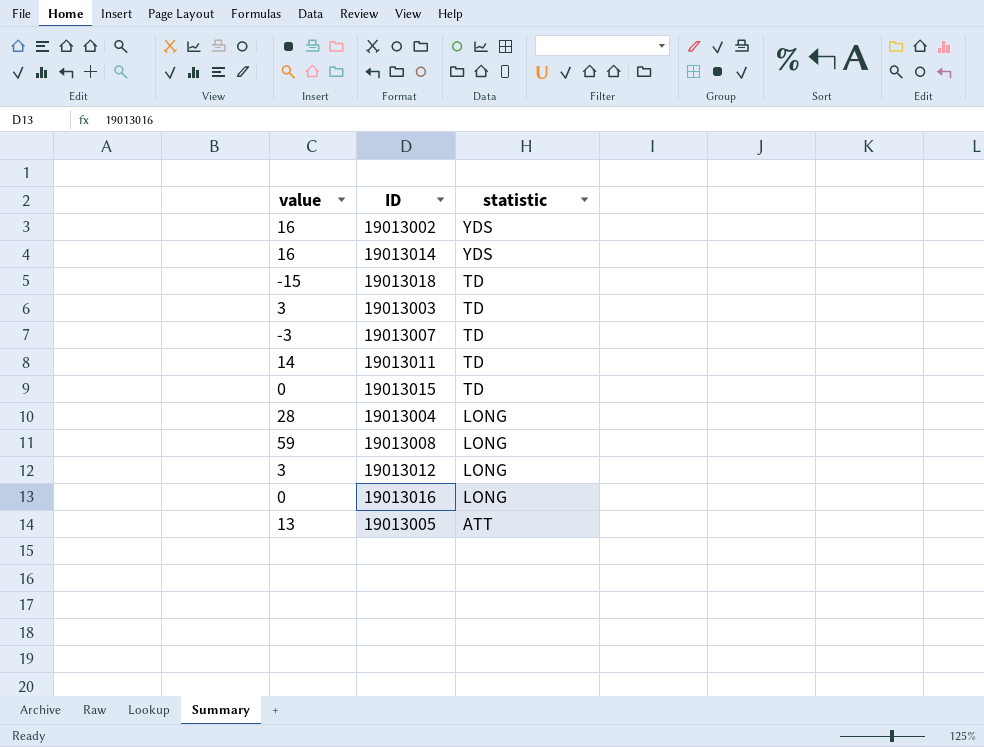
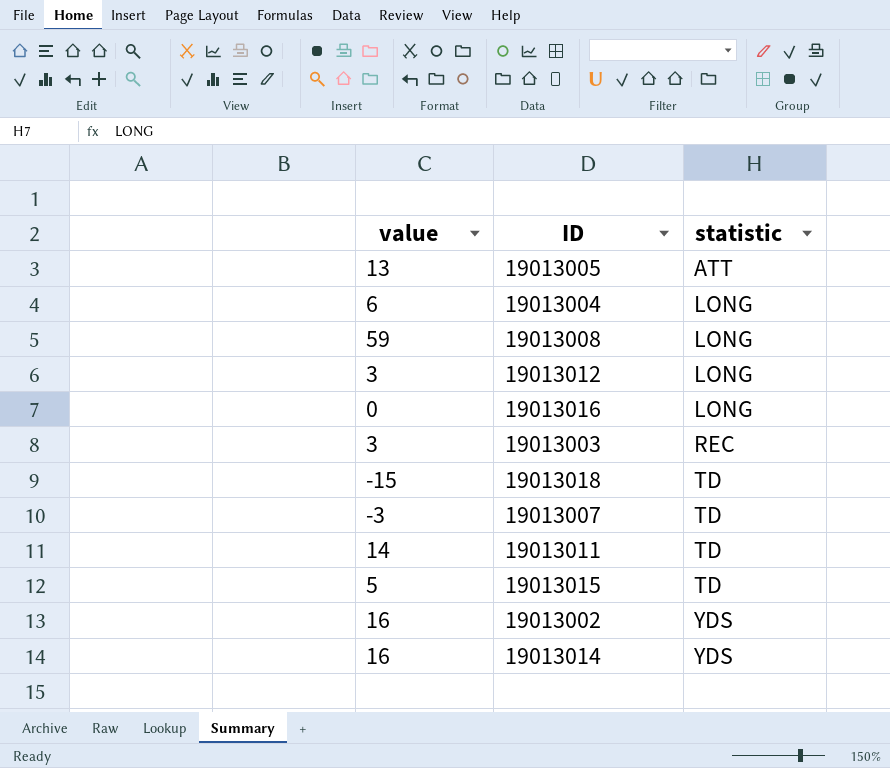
row order: statistic descending -> statistic ascending
19013004 | value: 28 -> 6
19013003 | statistic: TD -> REC
19013015 | value: 0 -> 5

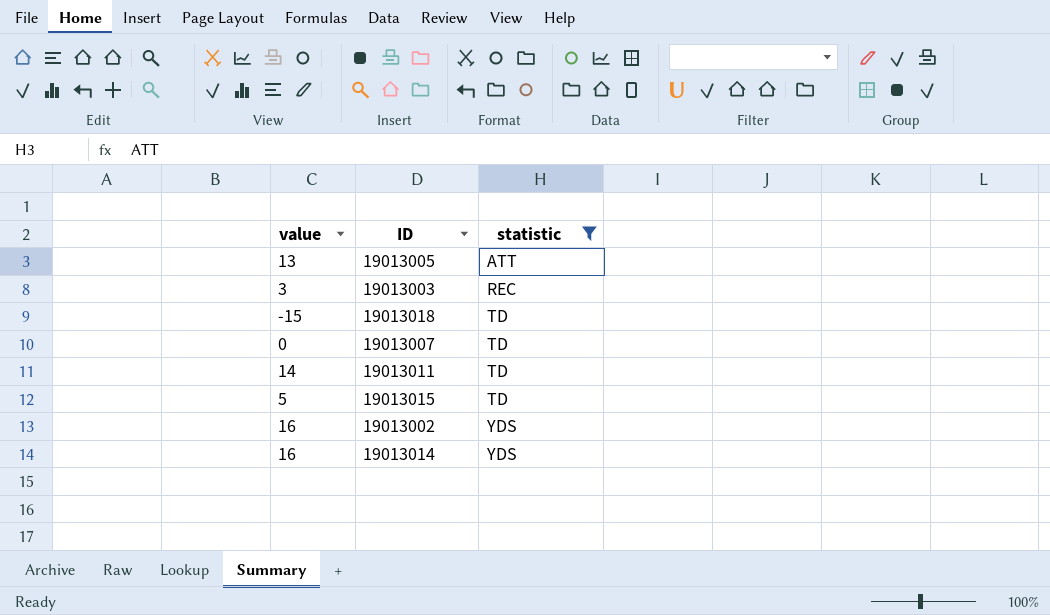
filter: none -> statistic != LONG
19013007 | value: -3 -> 0

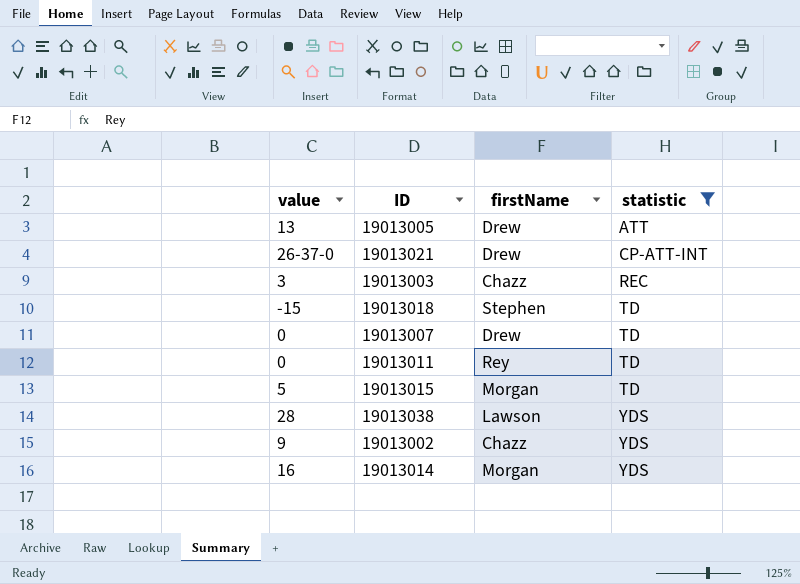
column firstName | position: none -> 3
row 19013021: none -> 26-37-0 | Drew | CP-ATT-INT
19013011 | value: 14 -> 0
row 19013038: none -> 28 | Lawson | YDS
19013002 | value: 16 -> 9

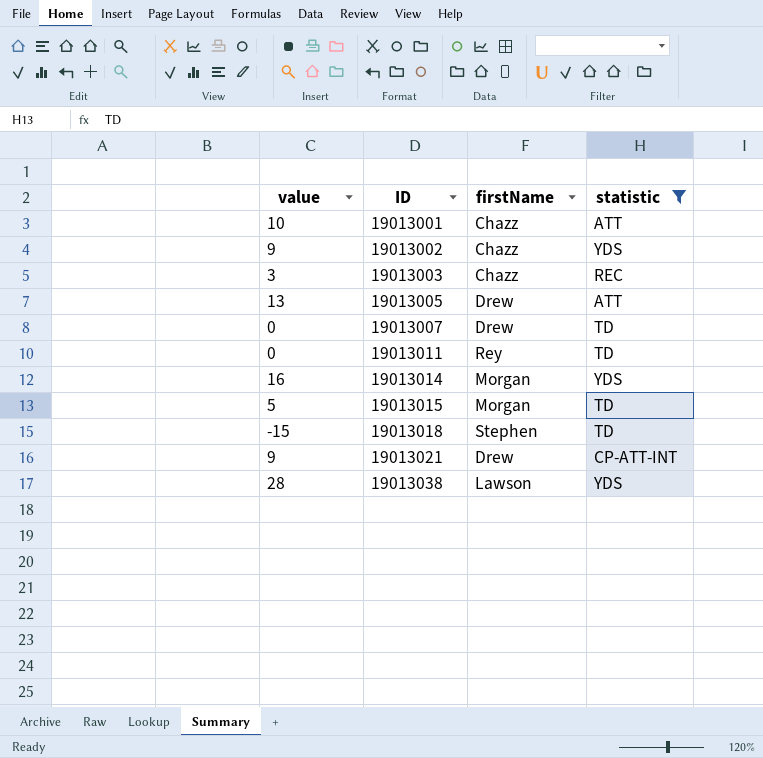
row order: statistic ascending -> ID ascending
row 19013001: none -> 10 | Chazz | ATT
19013021 | value: 26-37-0 -> 9

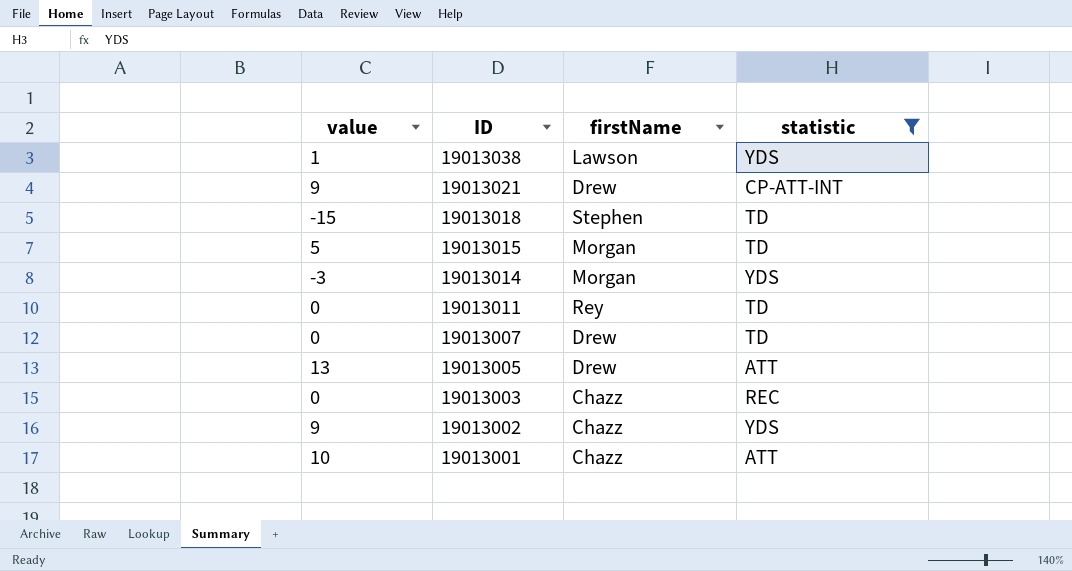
row order: ID ascending -> ID descending
19013038 | value: 28 -> 1
19013014 | value: 16 -> -3
19013003 | value: 3 -> 0

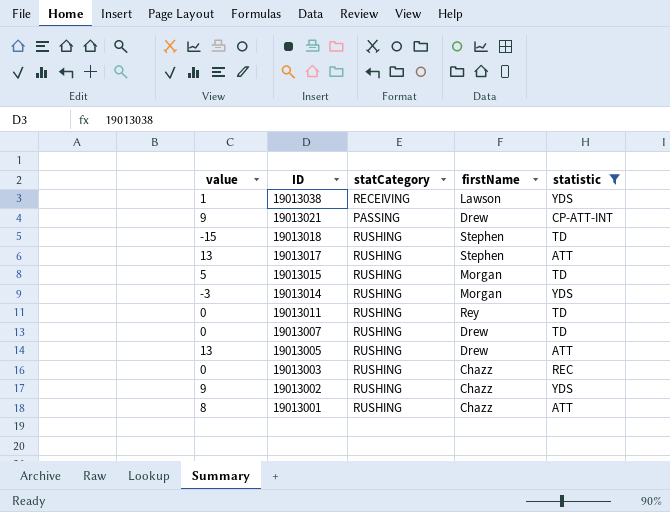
column statCategory | position: none -> 3
row 19013017: none -> 13 | RUSHING | Stephen | ATT
19013001 | value: 10 -> 8

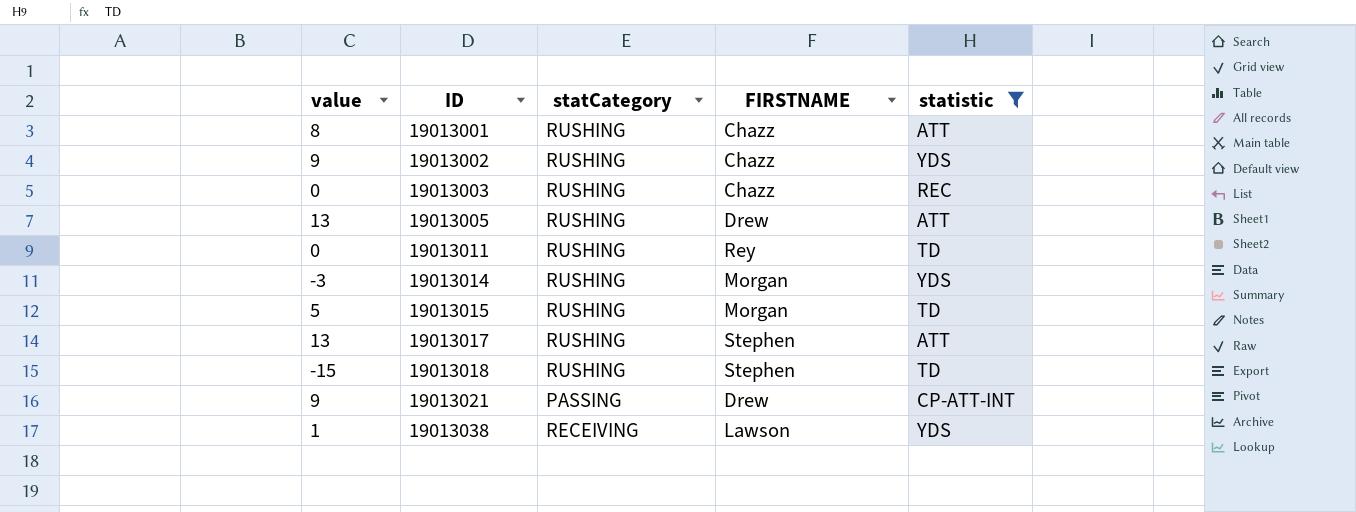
row order: ID descending -> ID ascending
column name: firstName -> FIRSTNAME
row 19013007: 0 | RUSHING | Drew | TD -> none

